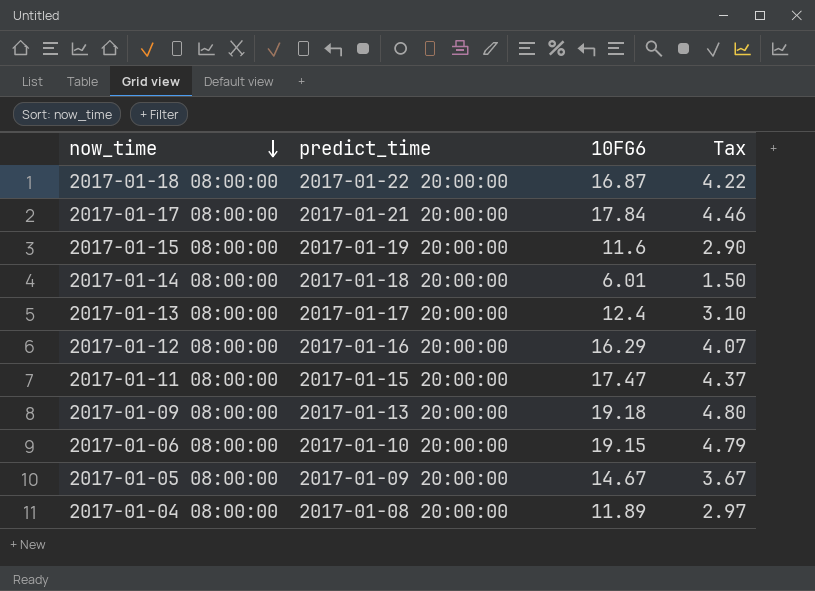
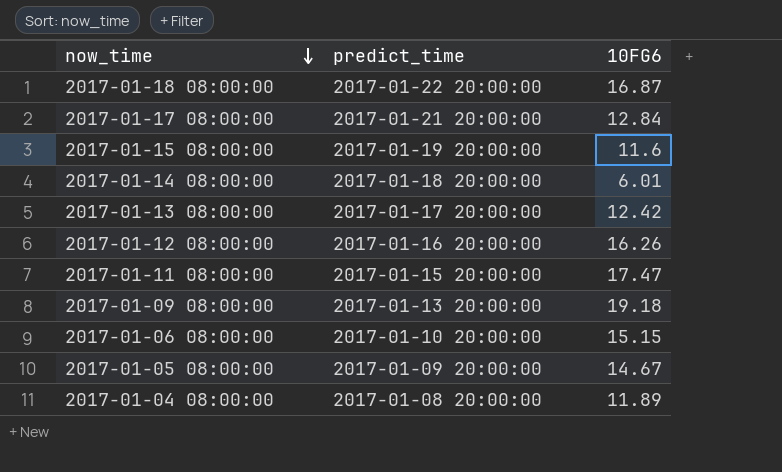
column Tax | formula: [10FG6] * 0.25 -> none
2017-01-17 08:00:00 | 10FG6: 17.84 -> 12.84
2017-01-13 08:00:00 | 10FG6: 12.4 -> 12.42
2017-01-12 08:00:00 | 10FG6: 16.29 -> 16.26
2017-01-06 08:00:00 | 10FG6: 19.15 -> 15.15

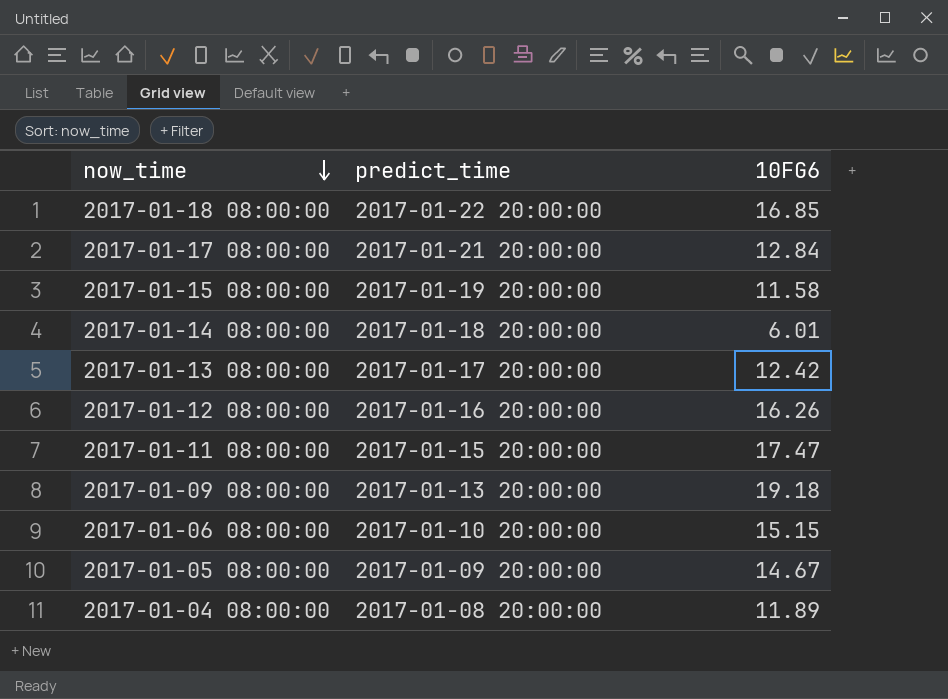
2017-01-18 08:00:00 | 10FG6: 16.87 -> 16.85
2017-01-15 08:00:00 | 10FG6: 11.6 -> 11.58

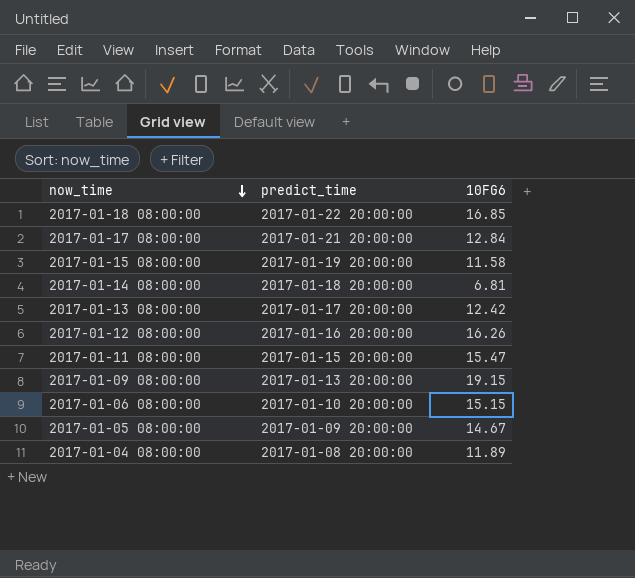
2017-01-14 08:00:00 | 10FG6: 6.01 -> 6.81
2017-01-11 08:00:00 | 10FG6: 17.47 -> 15.47
2017-01-09 08:00:00 | 10FG6: 19.18 -> 19.15

